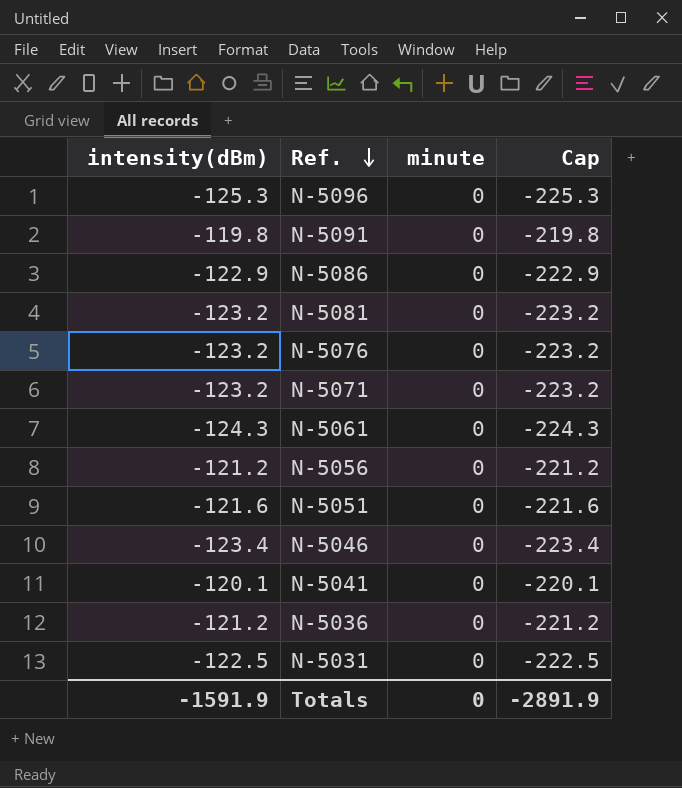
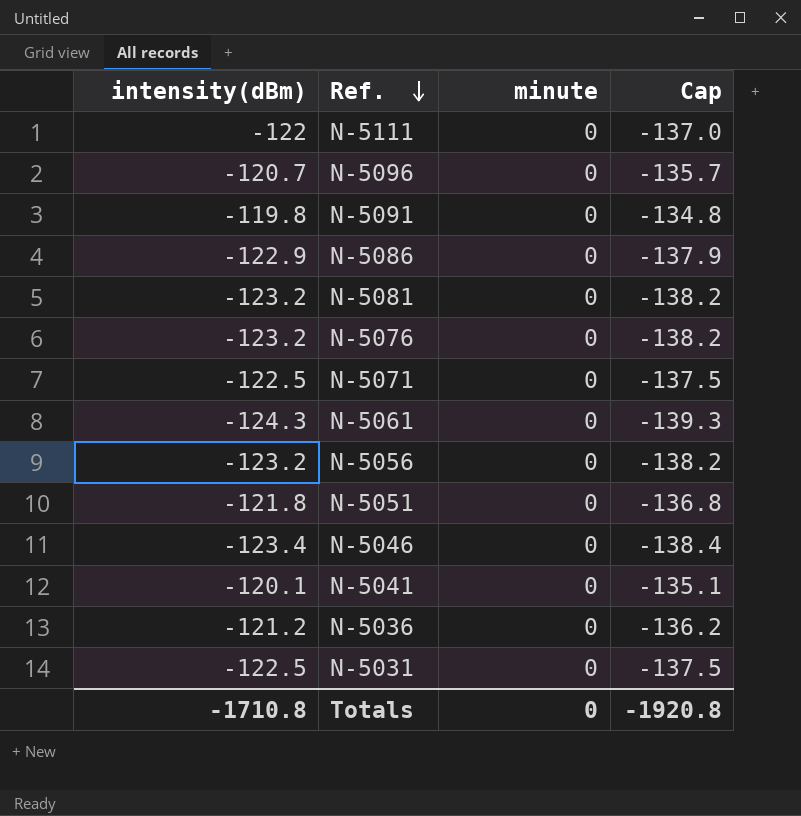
column Cap | formula: [intensity(dBm)] - 100 -> [intensity(dBm)] - 15
row N-5111: none -> -122 | 0 | -137.0
N-5096 | intensity(dBm): -125.3 -> -120.7
N-5071 | intensity(dBm): -123.2 -> -122.5
N-5056 | intensity(dBm): -121.2 -> -123.2
N-5051 | intensity(dBm): -121.6 -> -121.8
Totals | intensity(dBm): -1591.9 -> -1710.8
Totals | Cap: -2891.9 -> -1920.8

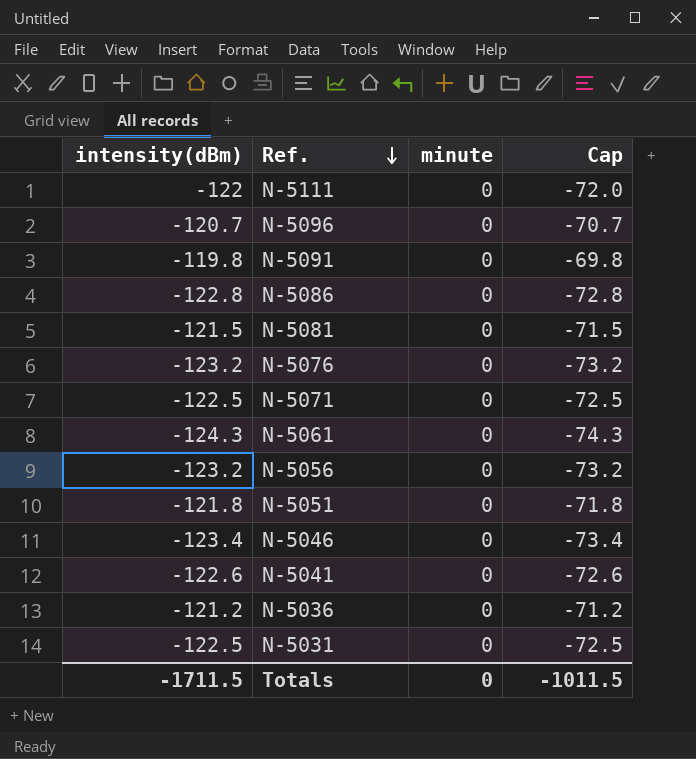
column Cap | formula: [intensity(dBm)] - 15 -> [intensity(dBm)] + 50
N-5086 | intensity(dBm): -122.9 -> -122.8
N-5081 | intensity(dBm): -123.2 -> -121.5
N-5041 | intensity(dBm): -120.1 -> -122.6
Totals | intensity(dBm): -1710.8 -> -1711.5
Totals | Cap: -1920.8 -> -1011.5

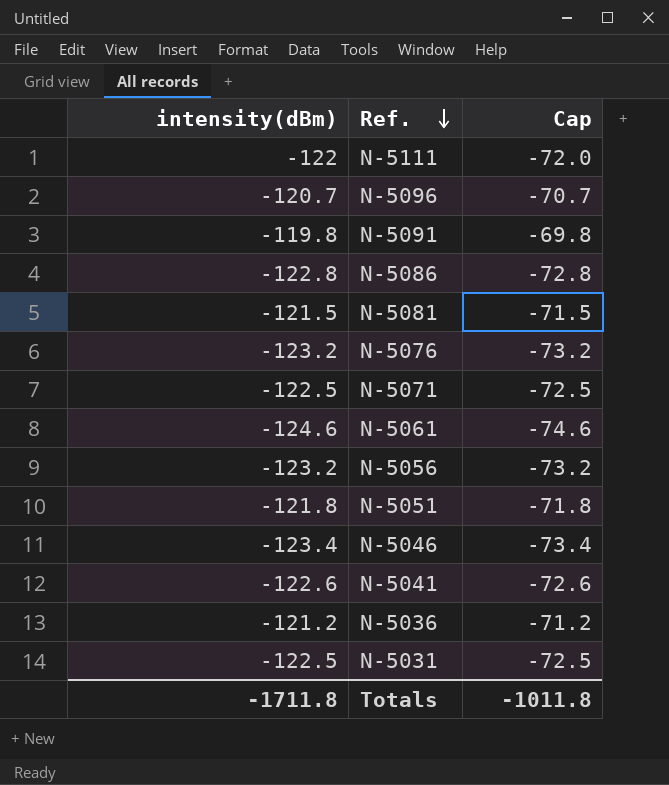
column minute | position: 3 -> none
N-5061 | intensity(dBm): -124.3 -> -124.6
N-5061 | Cap: -74.3 -> -74.6
Totals | intensity(dBm): -1711.5 -> -1711.8
Totals | Cap: -1011.5 -> -1011.8

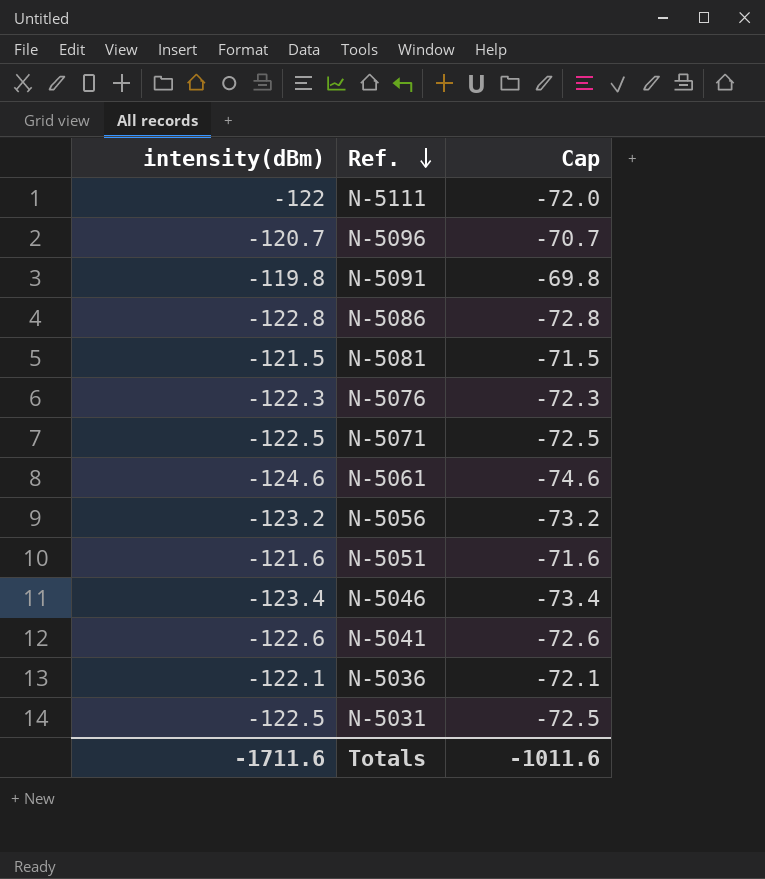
N-5076 | intensity(dBm): -123.2 -> -122.3
N-5076 | Cap: -73.2 -> -72.3
N-5051 | intensity(dBm): -121.8 -> -121.6
N-5051 | Cap: -71.8 -> -71.6
N-5036 | intensity(dBm): -121.2 -> -122.1
N-5036 | Cap: -71.2 -> -72.1
Totals | intensity(dBm): -1711.8 -> -1711.6
Totals | Cap: -1011.8 -> -1011.6

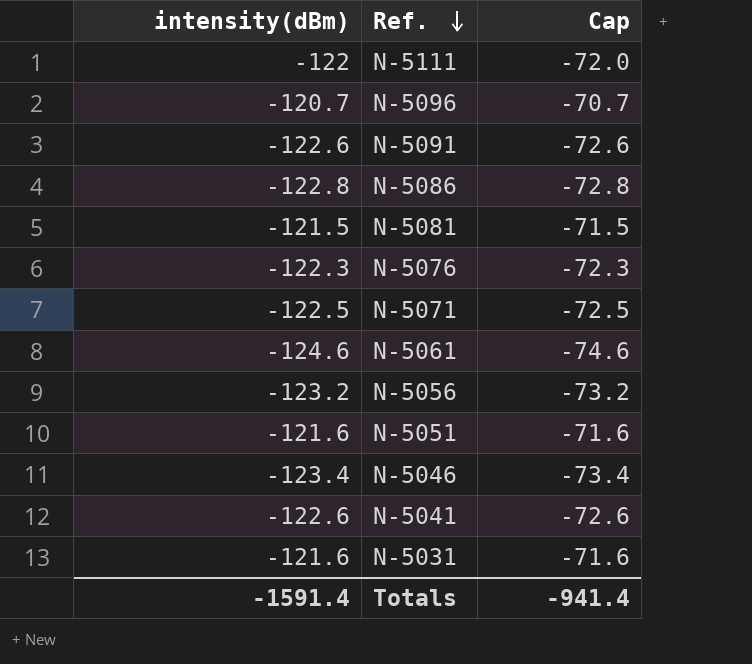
row N-5036: -122.1 | -72.1 -> none
N-5091 | intensity(dBm): -119.8 -> -122.6
N-5091 | Cap: -69.8 -> -72.6
N-5031 | intensity(dBm): -122.5 -> -121.6
N-5031 | Cap: -72.5 -> -71.6
Totals | intensity(dBm): -1711.6 -> -1591.4
Totals | Cap: -1011.6 -> -941.4

